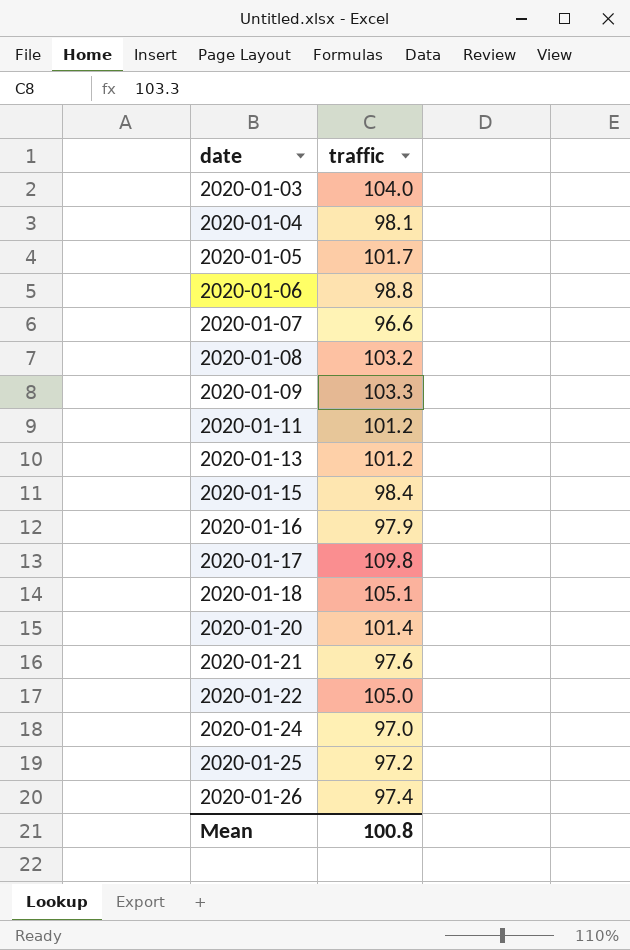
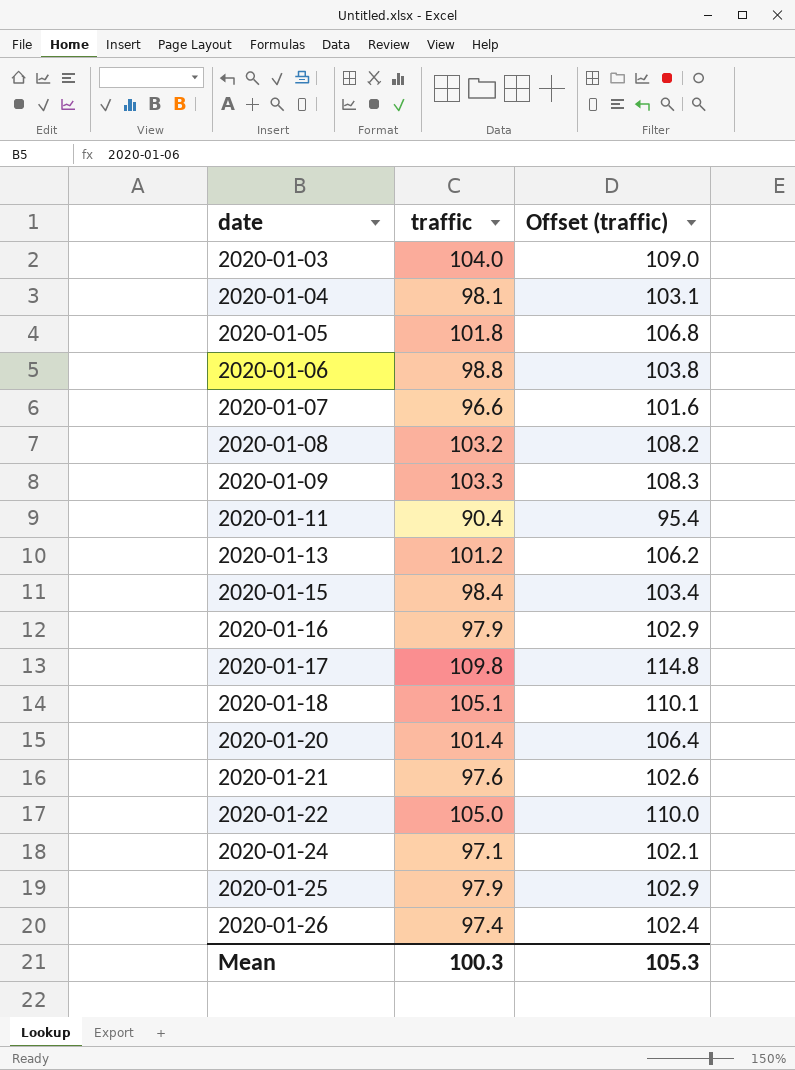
column Offset (traffic) | formula: none -> [traffic] + 5
2020-01-05 | traffic: 101.7 -> 101.8
2020-01-11 | traffic: 101.2 -> 90.4
2020-01-24 | traffic: 97.0 -> 97.1
2020-01-25 | traffic: 97.2 -> 97.9
Mean | traffic: 100.8 -> 100.3

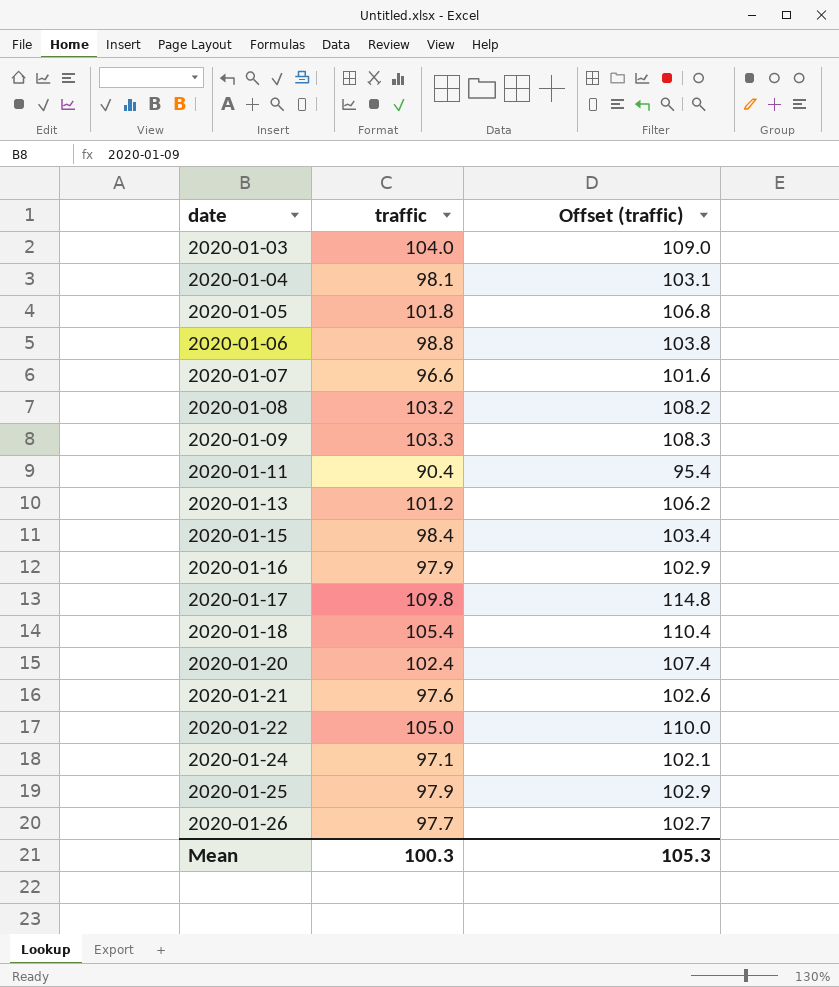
2020-01-18 | traffic: 105.1 -> 105.4
2020-01-18 | Offset (traffic): 110.1 -> 110.4
2020-01-20 | traffic: 101.4 -> 102.4
2020-01-20 | Offset (traffic): 106.4 -> 107.4
2020-01-26 | traffic: 97.4 -> 97.7
2020-01-26 | Offset (traffic): 102.4 -> 102.7

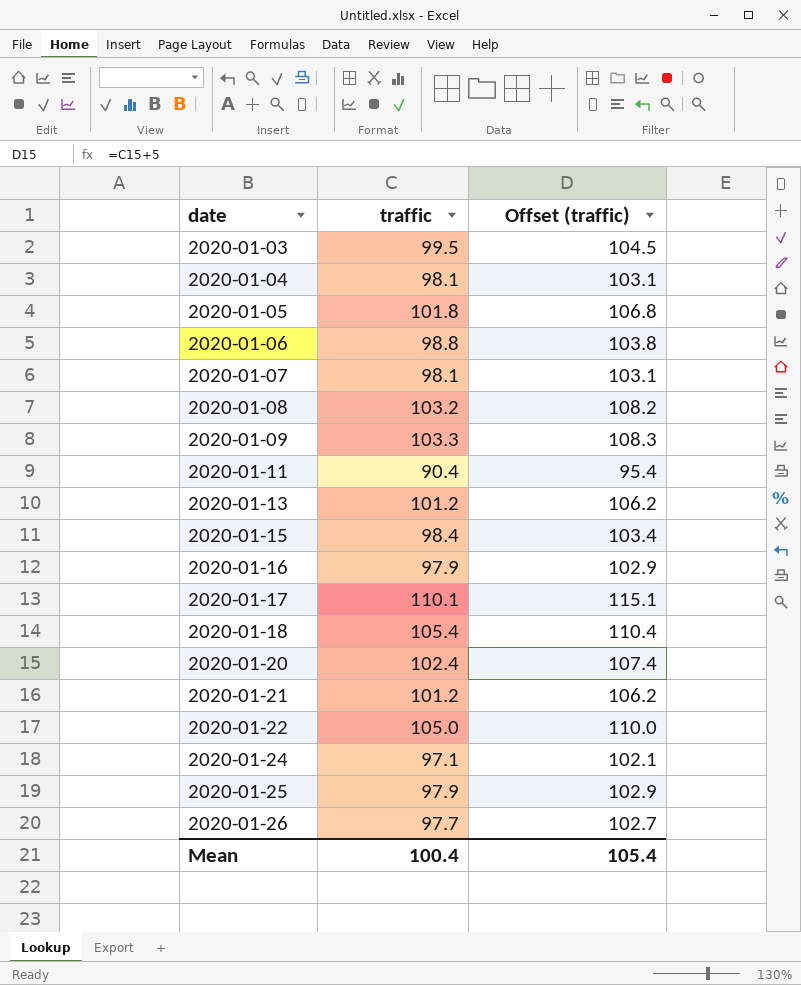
2020-01-03 | traffic: 104.0 -> 99.5
2020-01-03 | Offset (traffic): 109.0 -> 104.5
2020-01-07 | traffic: 96.6 -> 98.1
2020-01-07 | Offset (traffic): 101.6 -> 103.1
2020-01-17 | traffic: 109.8 -> 110.1
2020-01-17 | Offset (traffic): 114.8 -> 115.1
2020-01-21 | traffic: 97.6 -> 101.2
2020-01-21 | Offset (traffic): 102.6 -> 106.2
Mean | traffic: 100.3 -> 100.4
Mean | Offset (traffic): 105.3 -> 105.4

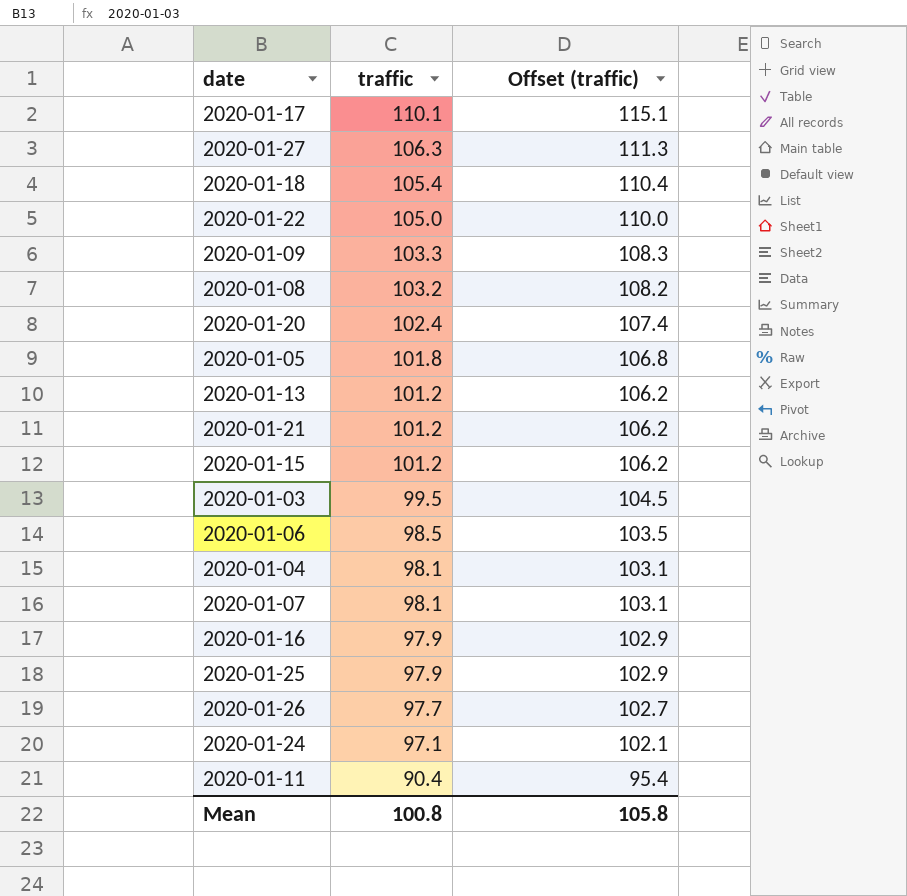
row order: date ascending -> traffic descending
row 2020-01-27: none -> 106.3 | 111.3
2020-01-15 | traffic: 98.4 -> 101.2
2020-01-15 | Offset (traffic): 103.4 -> 106.2
2020-01-06 | traffic: 98.8 -> 98.5
2020-01-06 | Offset (traffic): 103.8 -> 103.5
Mean | traffic: 100.4 -> 100.8
Mean | Offset (traffic): 105.4 -> 105.8

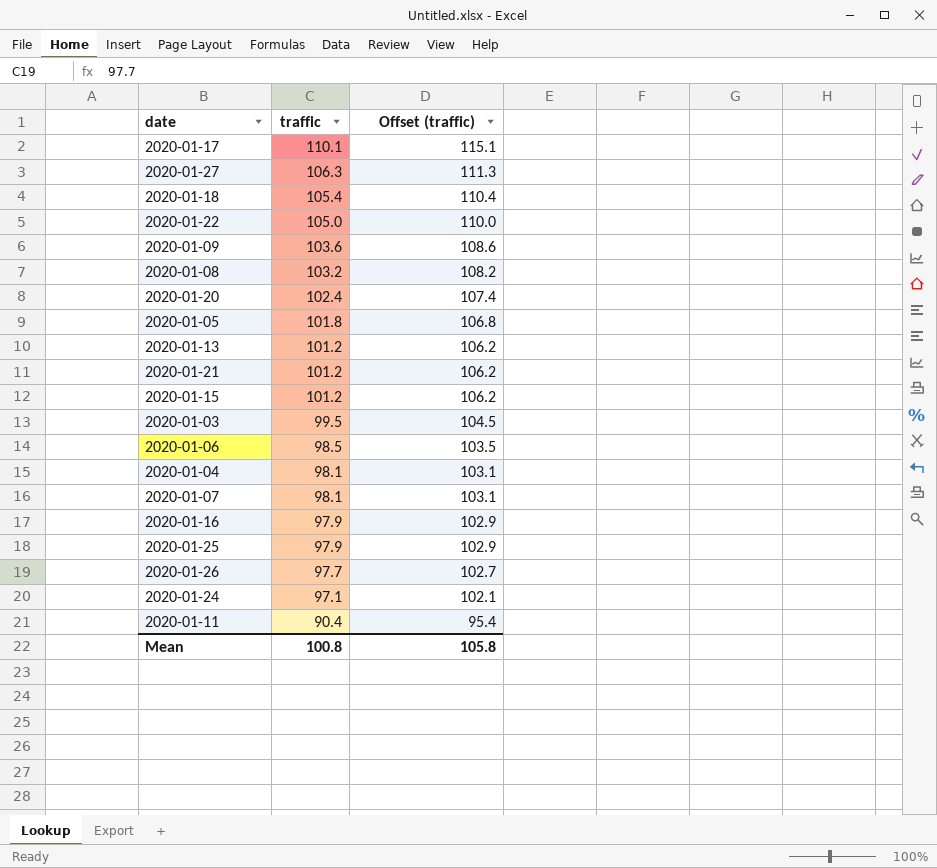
2020-01-09 | traffic: 103.3 -> 103.6
2020-01-09 | Offset (traffic): 108.3 -> 108.6

